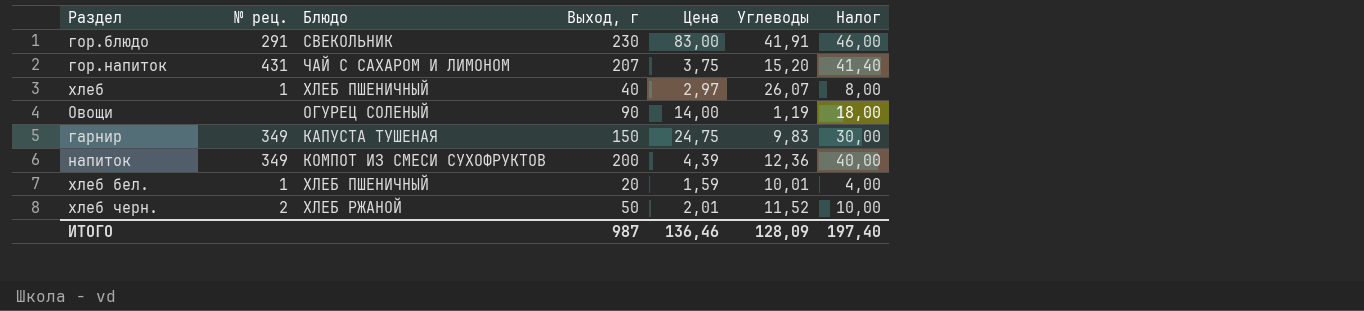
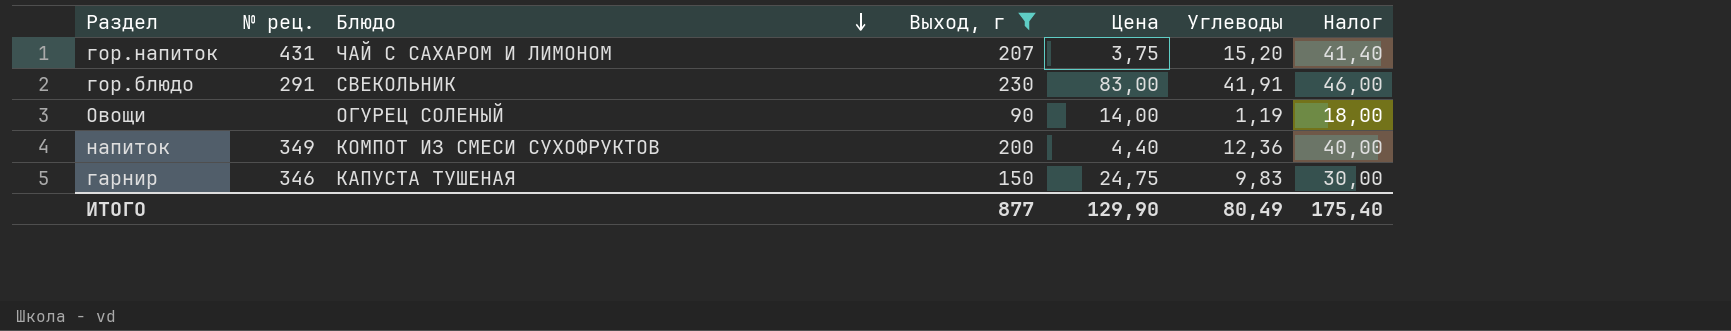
filter: none -> Выход, г >= 90
row order: none -> Блюдо descending
напиток | Цена: 4,39 -> 4,40
гарнир | № рец.: 349 -> 346
ИТОГО | Выход, г: 987 -> 877
ИТОГО | Цена: 136,46 -> 129,90
ИТОГО | Углеводы: 128,09 -> 80,49
ИТОГО | Налог: 197,40 -> 175,40

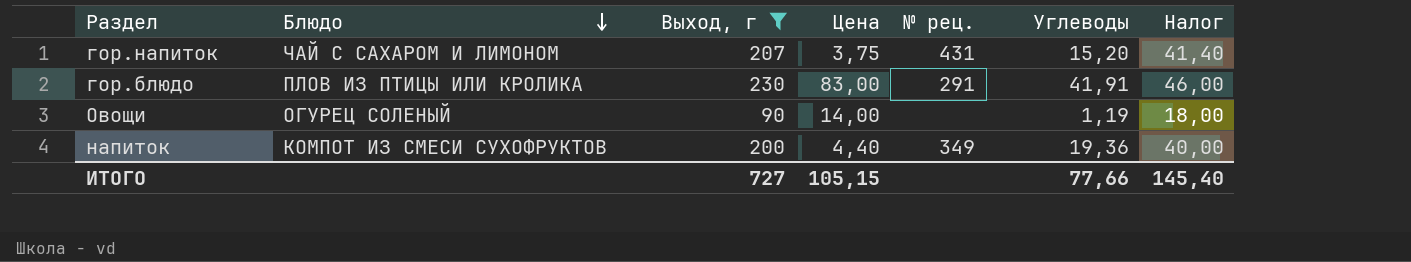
column № рец. | position: 2 -> 5
row гарнир: 346 | КАПУСТА ТУШЕНАЯ | 150 | 24,75 | 9,83 | 30,00 -> none
гор.блюдо | Блюдо: СВЕКОЛЬНИК -> ПЛОВ ИЗ ПТИЦЫ ИЛИ КРОЛИКА
напиток | Углеводы: 12,36 -> 19,36
ИТОГО | Выход, г: 877 -> 727
ИТОГО | Цена: 129,90 -> 105,15
ИТОГО | Углеводы: 80,49 -> 77,66
ИТОГО | Налог: 175,40 -> 145,40

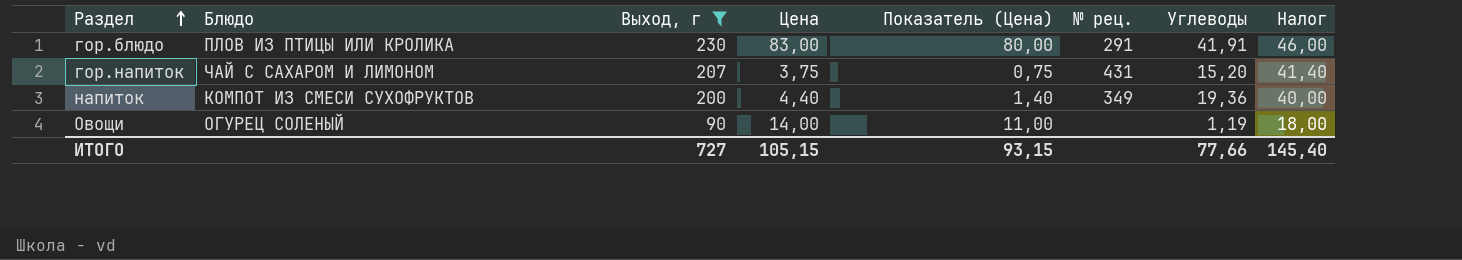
row order: Блюдо descending -> Раздел ascending
column Показатель (Цена) | formula: none -> [Цена] - 3

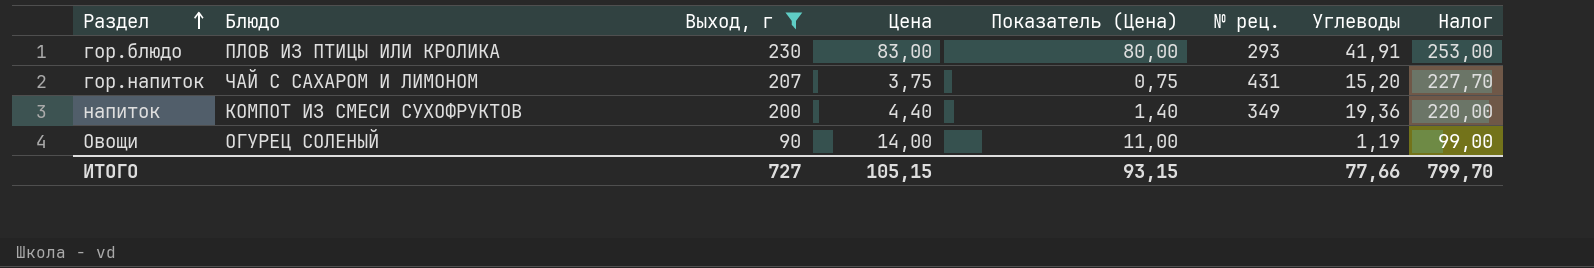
column Налог | formula: [Выход, г] * 0,2 -> [Выход, г] * 1,1
гор.блюдо | № рец.: 291 -> 293
ИТОГО | Налог: 145,40 -> 799,70

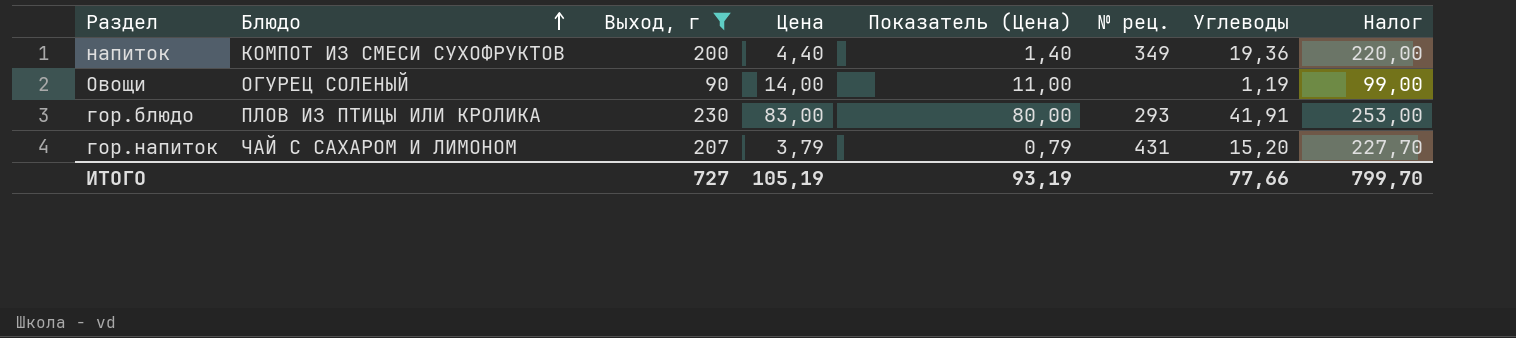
row order: Раздел ascending -> Блюдо ascending
гор.напиток | Цена: 3,75 -> 3,79
гор.напиток | Показатель (Цена): 0,75 -> 0,79
ИТОГО | Цена: 105,15 -> 105,19
ИТОГО | Показатель (Цена): 93,15 -> 93,19

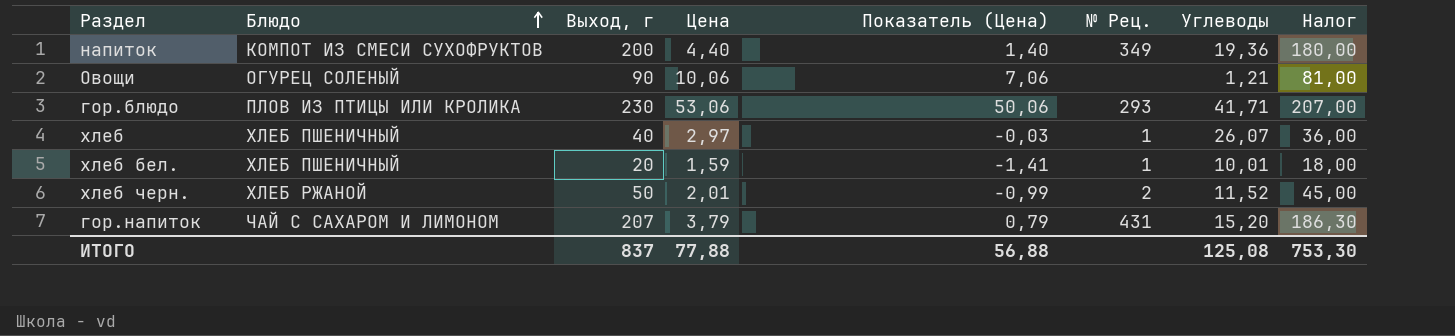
filter: Выход, г >= 90 -> none
column name: № рец. -> № Рец.
column Налог | formula: [Выход, г] * 1,1 -> [Выход, г] * 0,9
Овощи | Цена: 14,00 -> 10,06
Овощи | Показатель (Цена): 11,00 -> 7,06
Овощи | Углеводы: 1,19 -> 1,21
гор.блюдо | Цена: 83,00 -> 53,06
гор.блюдо | Показатель (Цена): 80,00 -> 50,06
гор.блюдо | Углеводы: 41,91 -> 41,71
ИТОГО | Выход, г: 727 -> 837
ИТОГО | Цена: 105,19 -> 77,88
ИТОГО | Показатель (Цена): 93,19 -> 56,88
ИТОГО | Углеводы: 77,66 -> 125,08
ИТОГО | Налог: 799,70 -> 753,30

